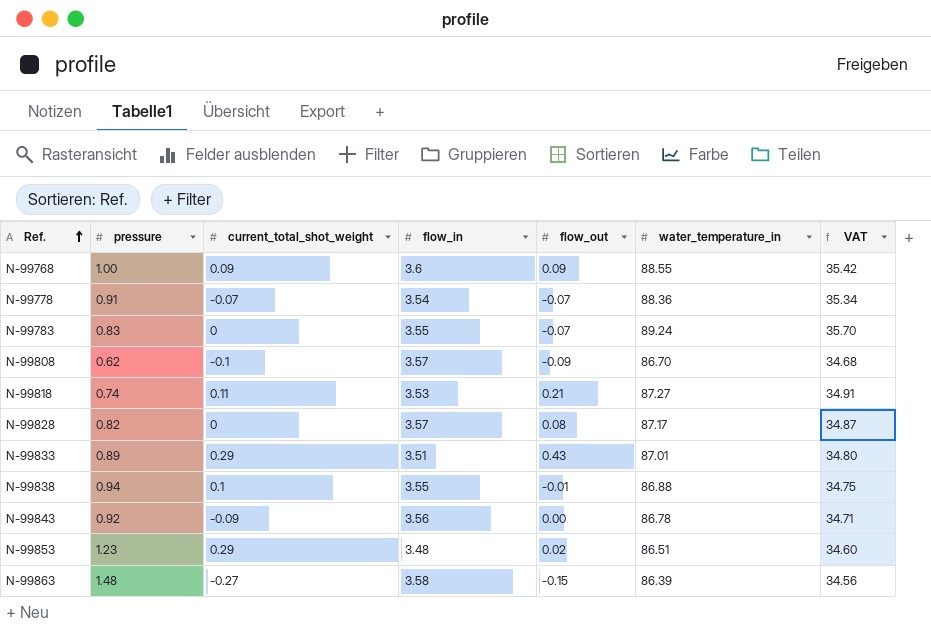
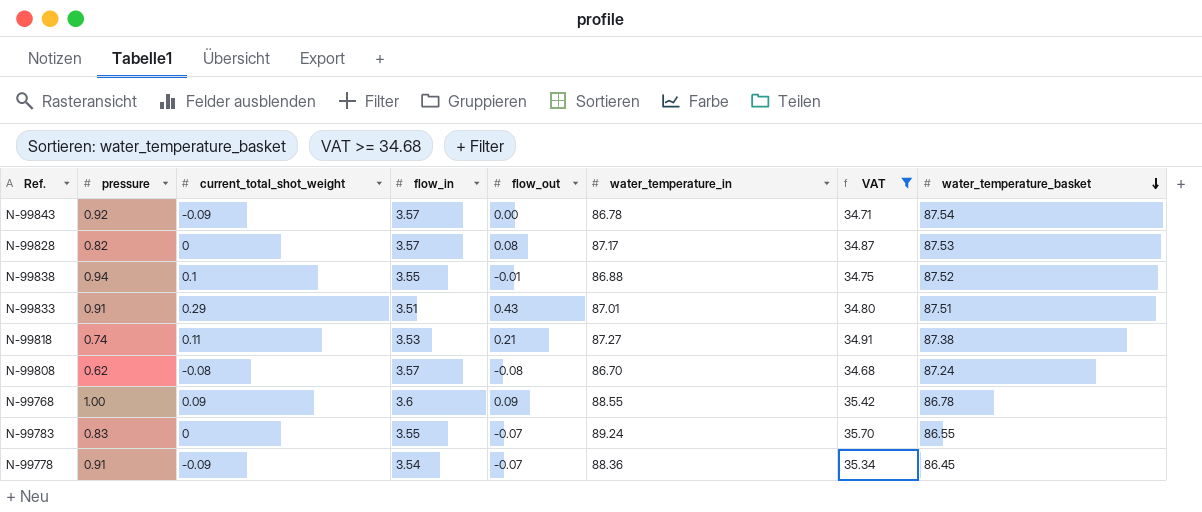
filter: none -> VAT >= 34.68
row order: Ref. ascending -> water_temperature_basket descending
column water_temperature_basket | position: none -> 8
N-99843 | flow_in: 3.56 -> 3.57
N-99833 | pressure: 0.89 -> 0.91
N-99808 | current_total_shot_weight: -0.1 -> -0.08
N-99808 | flow_out: -0.09 -> -0.08
N-99778 | current_total_shot_weight: -0.07 -> -0.09

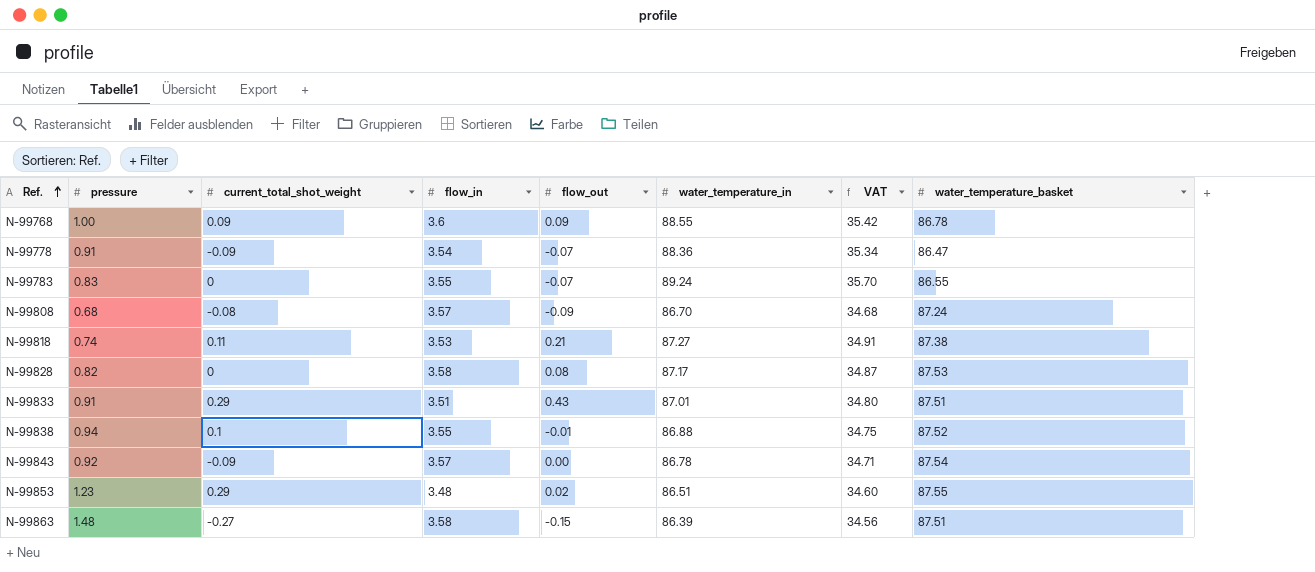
filter: VAT >= 34.68 -> none
row order: water_temperature_basket descending -> Ref. ascending
N-99778 | water_temperature_basket: 86.45 -> 86.47
N-99808 | pressure: 0.62 -> 0.68
N-99808 | flow_out: -0.08 -> -0.09
N-99828 | flow_in: 3.57 -> 3.58

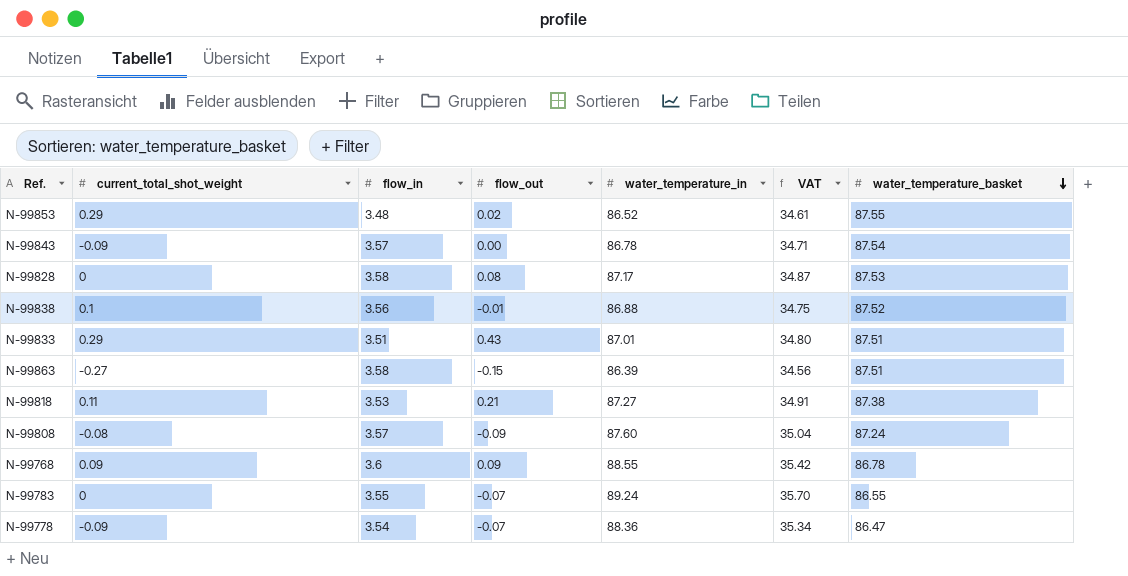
row order: Ref. ascending -> water_temperature_basket descending
column pressure | position: 2 -> none
N-99853 | water_temperature_in: 86.51 -> 86.52
N-99853 | VAT: 34.60 -> 34.61
N-99838 | flow_in: 3.55 -> 3.56
N-99808 | water_temperature_in: 86.70 -> 87.60
N-99808 | VAT: 34.68 -> 35.04

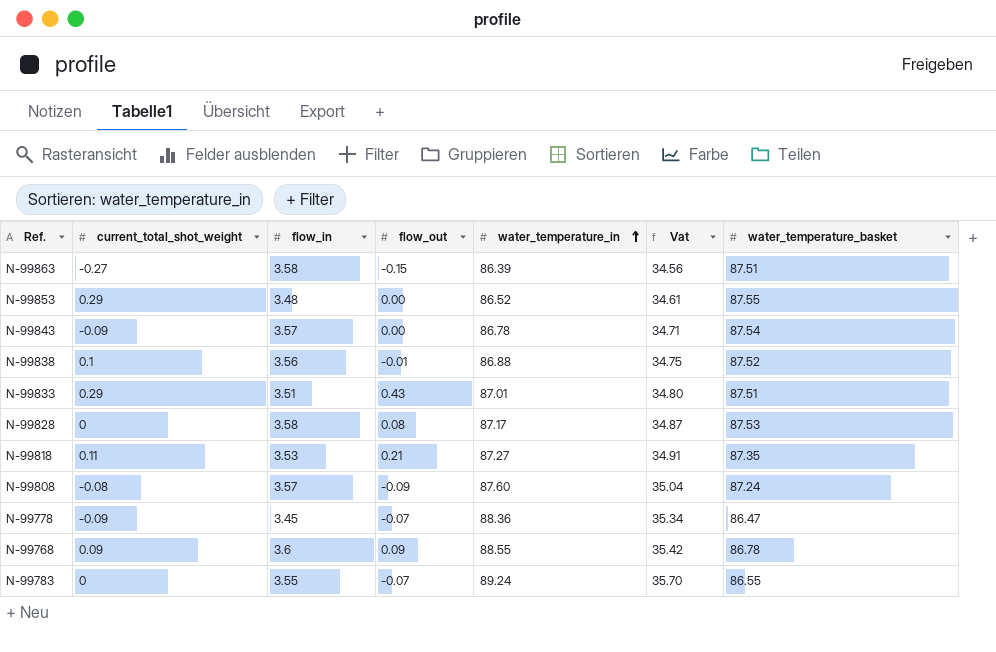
row order: water_temperature_basket descending -> water_temperature_in ascending
column name: VAT -> Vat
N-99853 | flow_out: 0.02 -> 0.00
N-99818 | water_temperature_basket: 87.38 -> 87.35
N-99778 | flow_in: 3.54 -> 3.45

